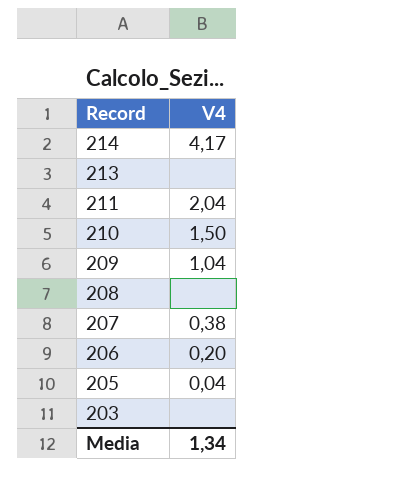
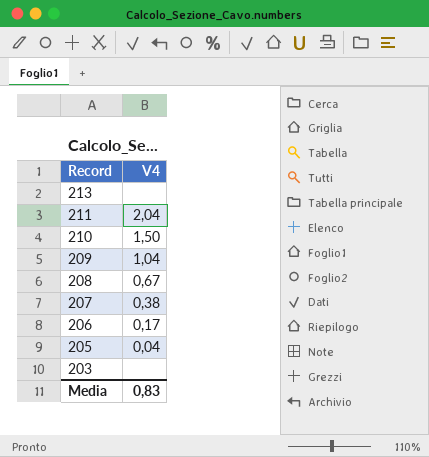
row 214: 4,17 -> none
208 | V4: none -> 0,67
206 | V4: 0,20 -> 0,17
Media | V4: 1,34 -> 0,83

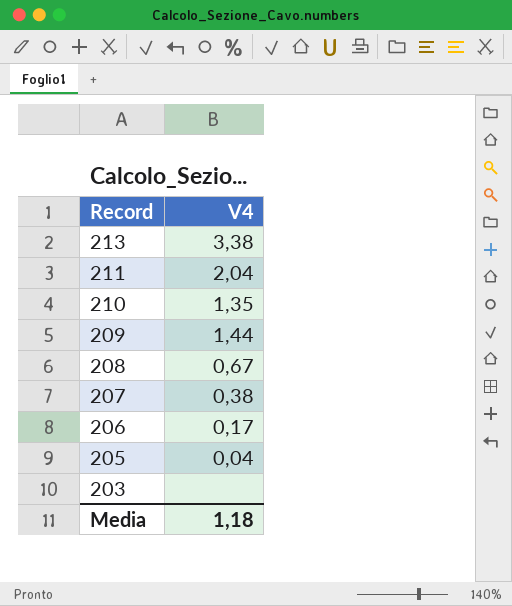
213 | V4: none -> 3,38
210 | V4: 1,50 -> 1,35
209 | V4: 1,04 -> 1,44
Media | V4: 0,83 -> 1,18

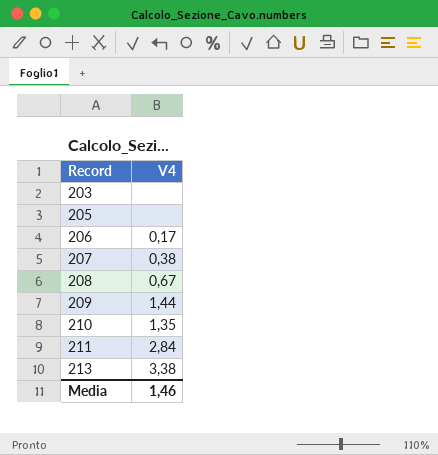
row order: Record descending -> Record ascending
205 | V4: 0,04 -> none
211 | V4: 2,04 -> 2,84
Media | V4: 1,18 -> 1,46

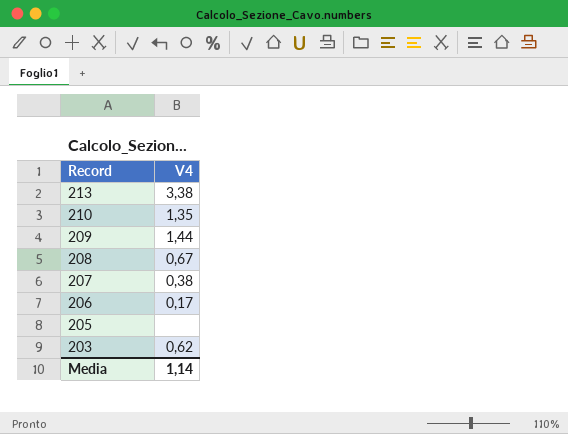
row order: Record ascending -> Record descending
row 211: 2,84 -> none
203 | V4: none -> 0,62
Media | V4: 1,46 -> 1,14

